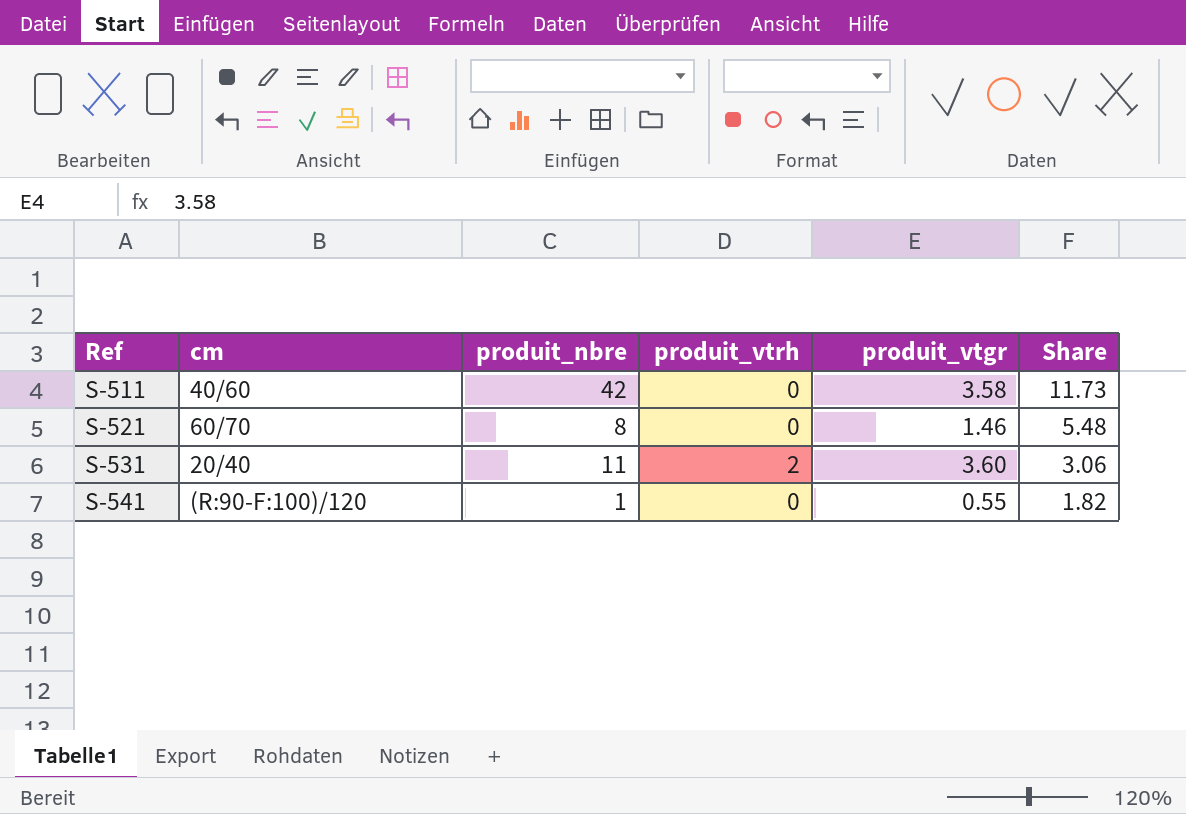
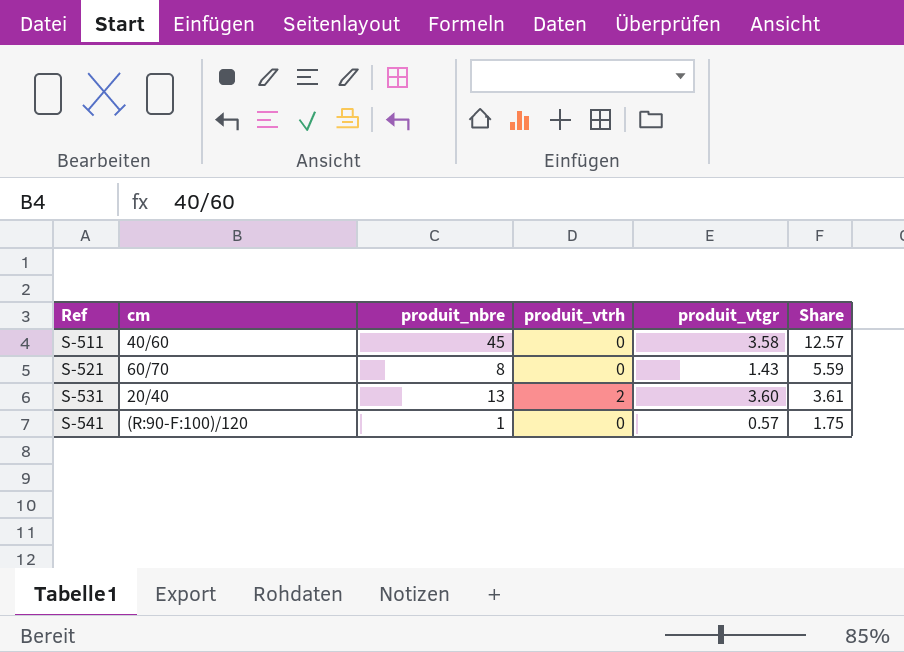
S-511 | produit_nbre: 42 -> 45
S-511 | Share: 11.73 -> 12.57
S-521 | produit_vtgr: 1.46 -> 1.43
S-521 | Share: 5.48 -> 5.59
S-531 | produit_nbre: 11 -> 13
S-531 | Share: 3.06 -> 3.61
S-541 | produit_vtgr: 0.55 -> 0.57
S-541 | Share: 1.82 -> 1.75

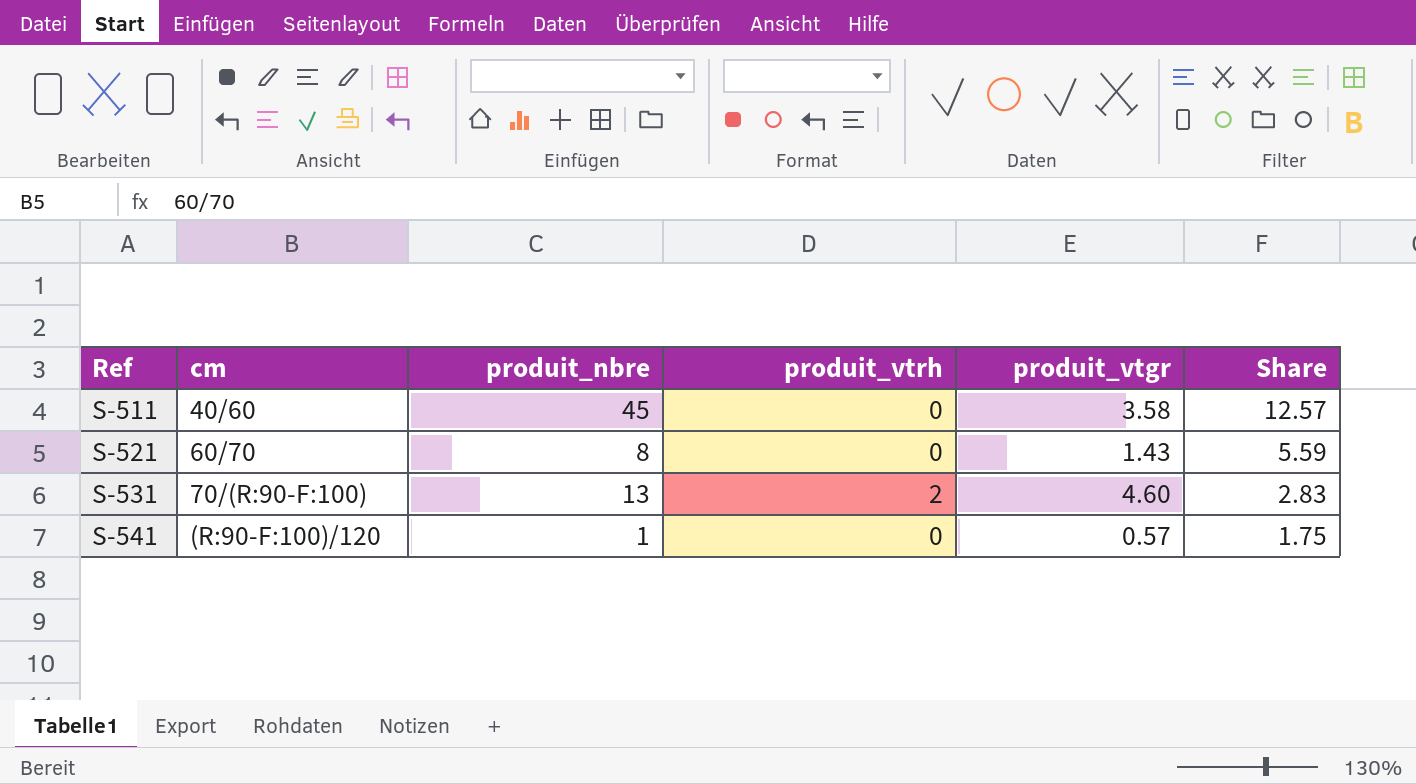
S-531 | cm: 20/40 -> 70/(R:90-F:100)
S-531 | produit_vtgr: 3.60 -> 4.60
S-531 | Share: 3.61 -> 2.83

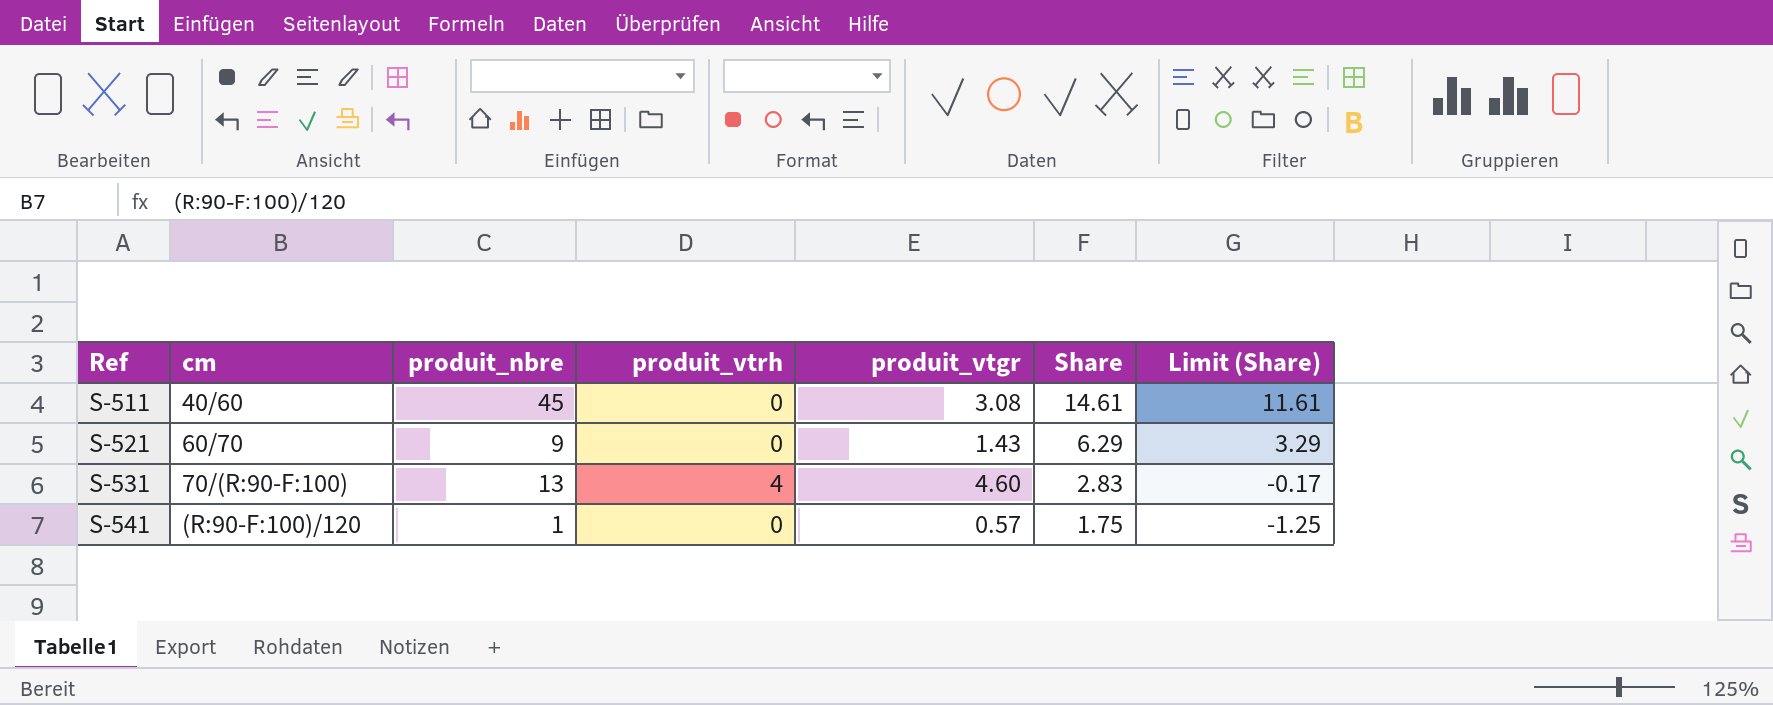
column Limit (Share) | formula: none -> [Share] - 3
S-511 | produit_vtgr: 3.58 -> 3.08
S-511 | Share: 12.57 -> 14.61
S-521 | produit_nbre: 8 -> 9
S-521 | Share: 5.59 -> 6.29
S-531 | produit_vtrh: 2 -> 4

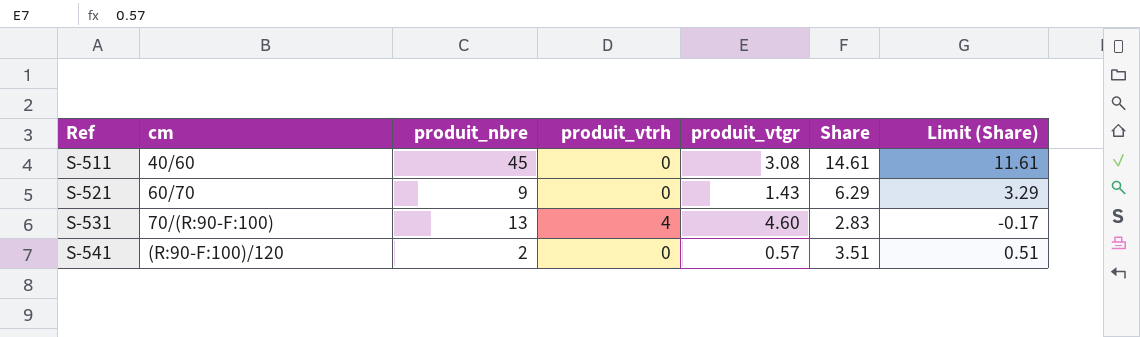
S-541 | produit_nbre: 1 -> 2
S-541 | Share: 1.75 -> 3.51
S-541 | Limit (Share): -1.25 -> 0.51

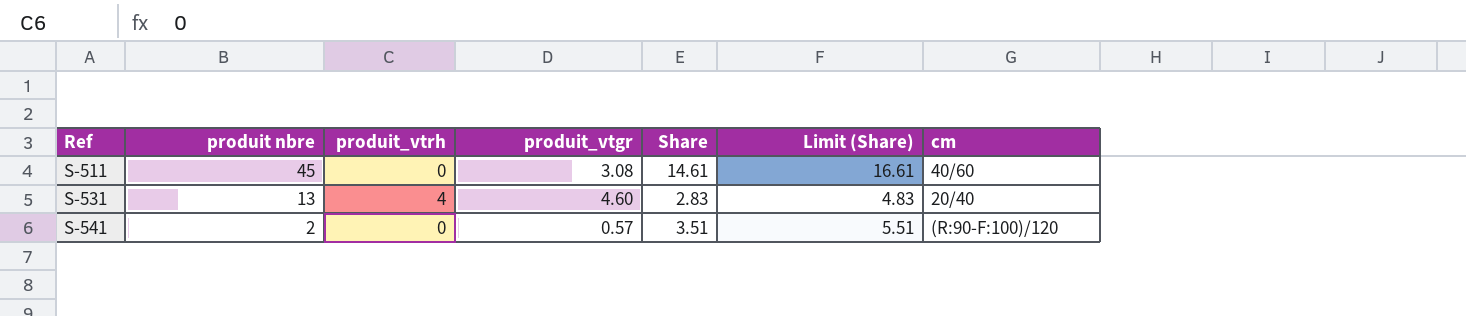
column name: produit_nbre -> produit nbre
column Limit (Share) | formula: [Share] - 3 -> [Share] + 2
column cm | position: 2 -> 7
row S-521: 60/70 | 9 | 0 | 1.43 | 6.29 | 3.29 -> none
S-531 | cm: 70/(R:90-F:100) -> 20/40

